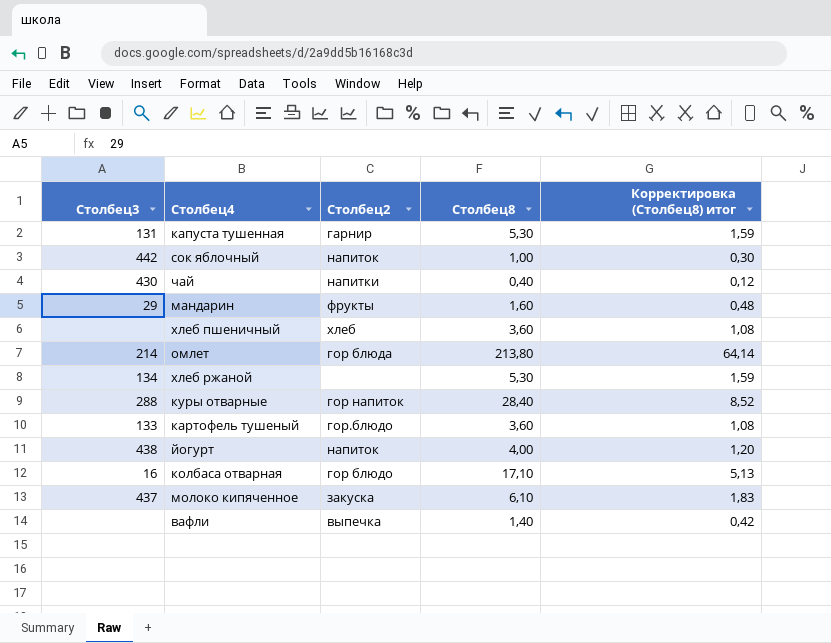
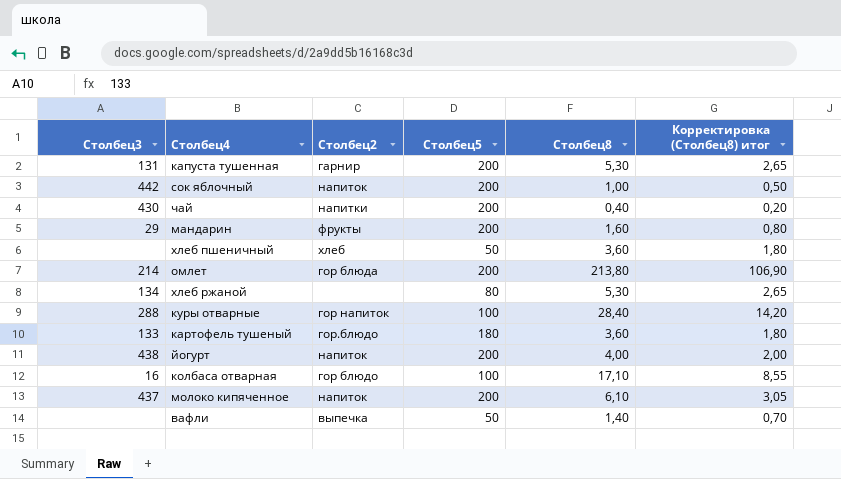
column Столбец5 | position: none -> 4
column Корректировка (Столбец8) итог | formula: [Столбец8] * 0,3 -> [Столбец8] * 0,5
молоко кипяченное | Столбец2: закуска -> напиток

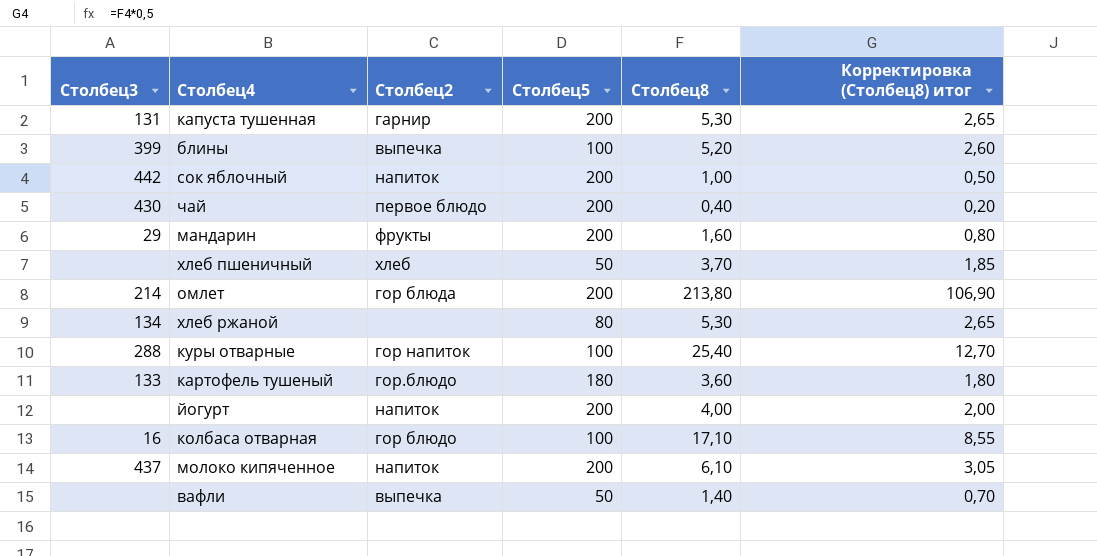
row блины: none -> 399 | выпечка | 100 | 5,20 | 2,60
чай | Столбец2: напитки -> первое блюдо
хлеб пшеничный | Столбец8: 3,60 -> 3,70
хлеб пшеничный | Корректировка (Столбец8) итог: 1,80 -> 1,85
куры отварные | Столбец8: 28,40 -> 25,40
куры отварные | Корректировка (Столбец8) итог: 14,20 -> 12,70
йогурт | Столбец3: 438 -> none

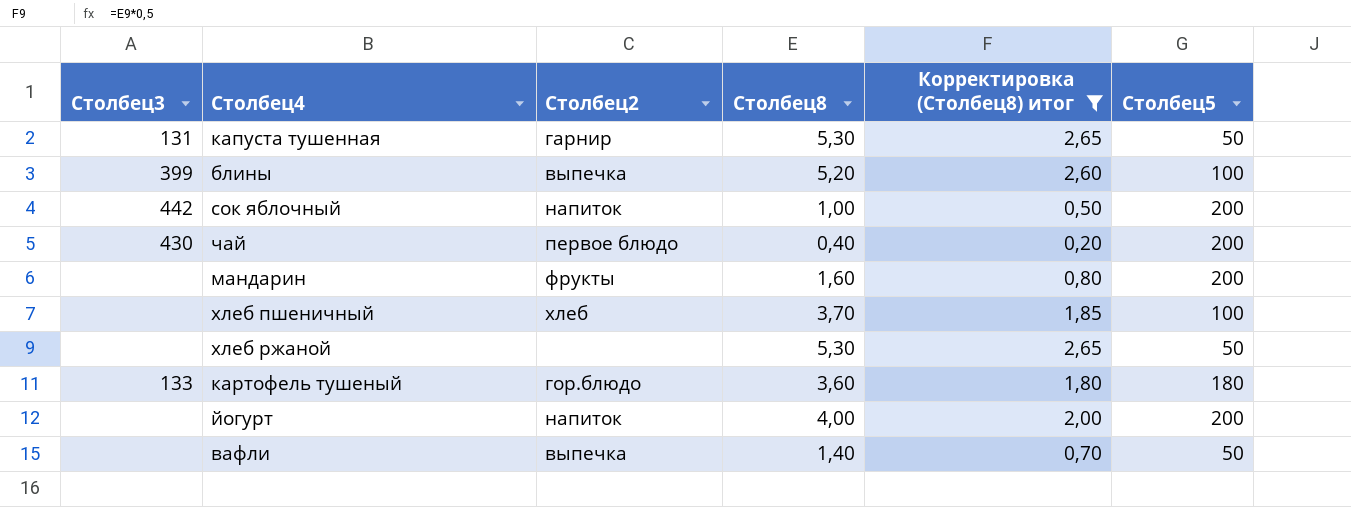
filter: none -> Корректировка (Столбец8) итог <= 2,65
column Столбец5 | position: 4 -> 6
капуста тушенная | Столбец5: 200 -> 50
мандарин | Столбец3: 29 -> none
хлеб пшеничный | Столбец5: 50 -> 100
хлеб ржаной | Столбец3: 134 -> none
хлеб ржаной | Столбец5: 80 -> 50

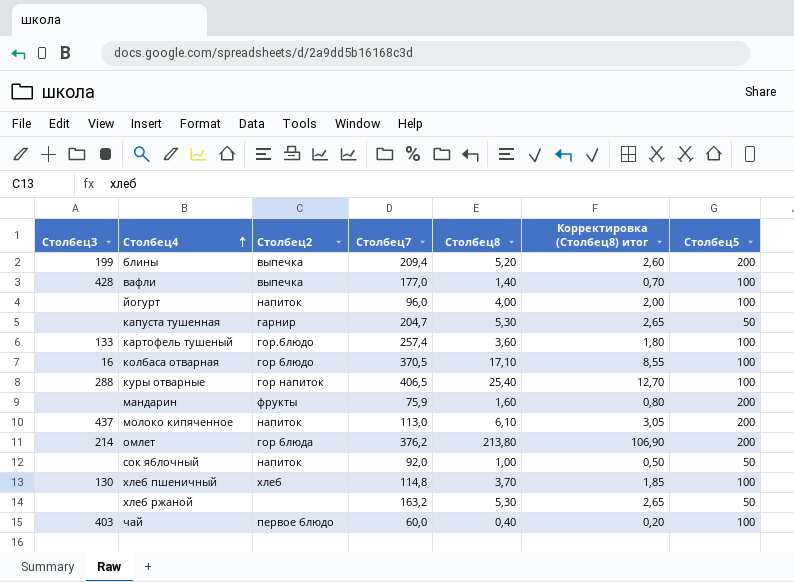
filter: Корректировка (Столбец8) итог <= 2,65 -> none
row order: none -> Столбец4 ascending
column Столбец7 | position: none -> 4
блины | Столбец3: 399 -> 199
блины | Столбец5: 100 -> 200
вафли | Столбец3: none -> 428
вафли | Столбец5: 50 -> 100
йогурт | Столбец5: 200 -> 100
капуста тушенная | Столбец3: 131 -> none
картофель тушеный | Столбец5: 180 -> 100
сок яблочный | Столбец3: 442 -> none
сок яблочный | Столбец5: 200 -> 50
хлеб пшеничный | Столбец3: none -> 130
чай | Столбец3: 430 -> 403
чай | Столбец5: 200 -> 100

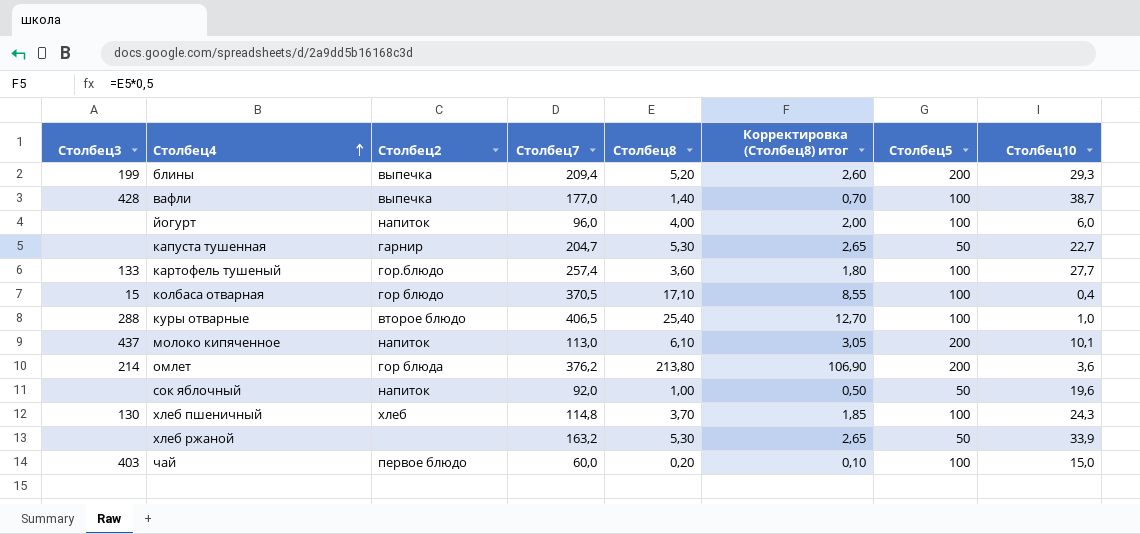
column Столбец10 | position: none -> 8
row мандарин: none | фрукты | 75,9 | 1,60 | 0,80 | 200 -> none
колбаса отварная | Столбец3: 16 -> 15
куры отварные | Столбец2: гор напиток -> второе блюдо
чай | Столбец8: 0,40 -> 0,20
чай | Корректировка (Столбец8) итог: 0,20 -> 0,10

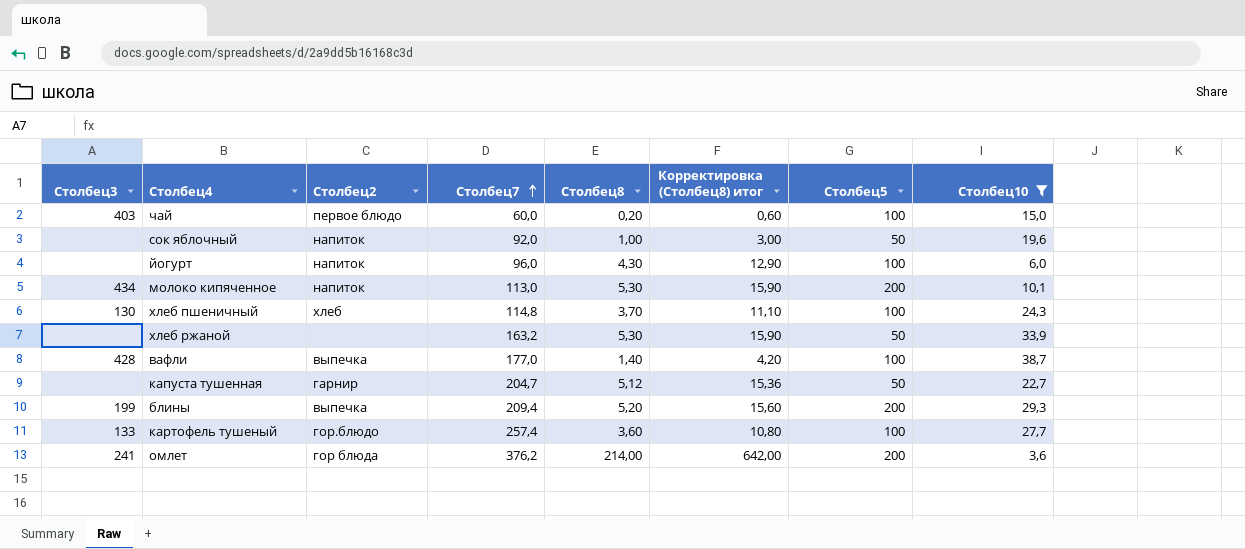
filter: none -> Столбец10 >= 3,6
row order: Столбец4 ascending -> Столбец7 ascending
column Корректировка (Столбец8) итог | formula: [Столбец8] * 0,5 -> [Столбец8] * 3
йогурт | Столбец8: 4,00 -> 4,30
молоко кипяченное | Столбец3: 437 -> 434
молоко кипяченное | Столбец8: 6,10 -> 5,30
капуста тушенная | Столбец8: 5,30 -> 5,12
омлет | Столбец3: 214 -> 241
омлет | Столбец8: 213,80 -> 214,00

